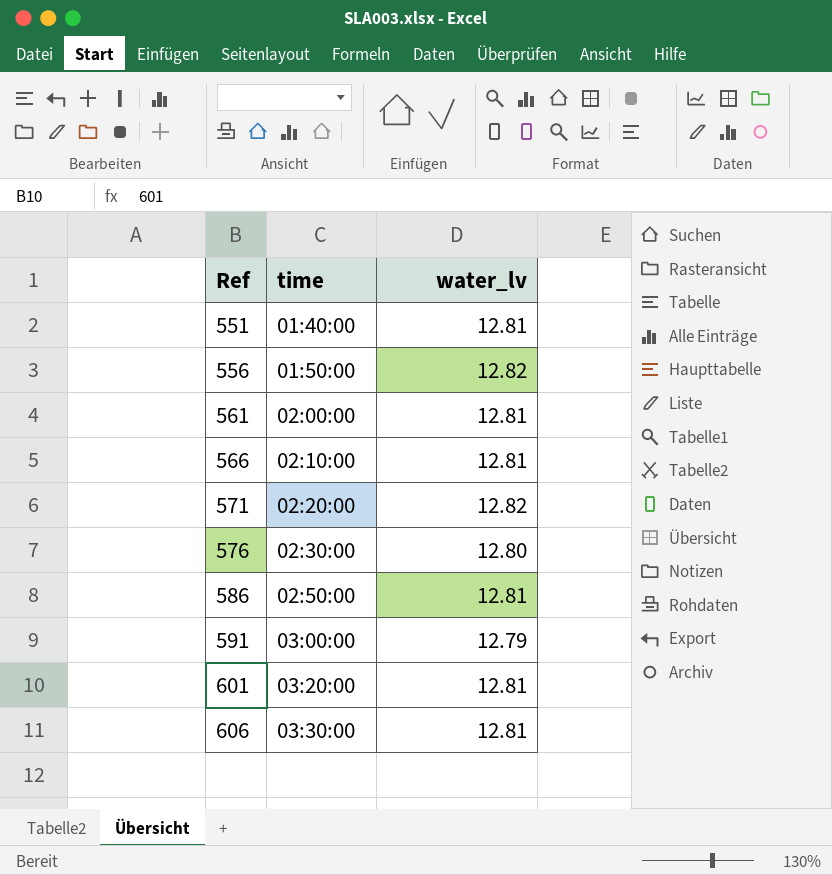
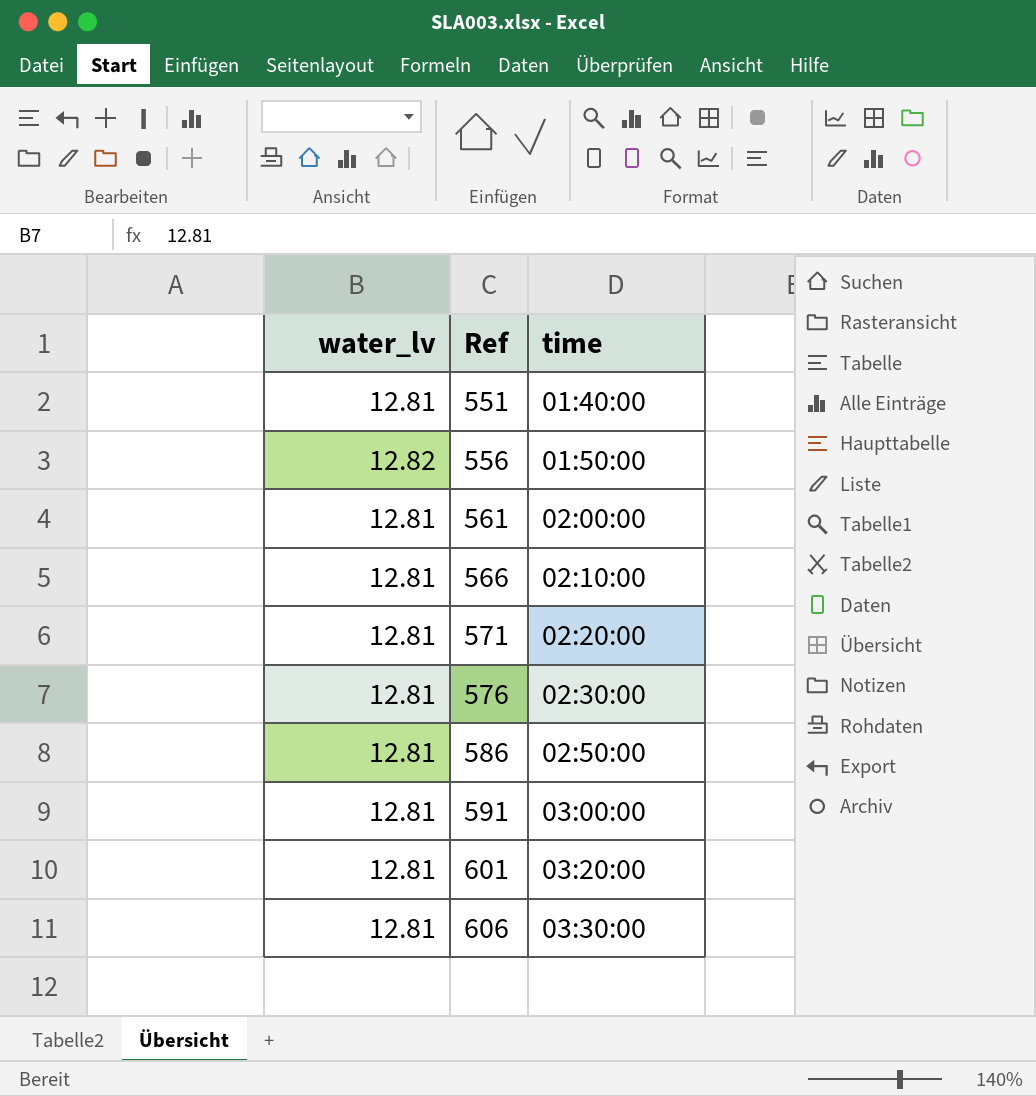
column water_lv | position: 3 -> 1
571 | water_lv: 12.82 -> 12.81
576 | water_lv: 12.80 -> 12.81
591 | water_lv: 12.79 -> 12.81

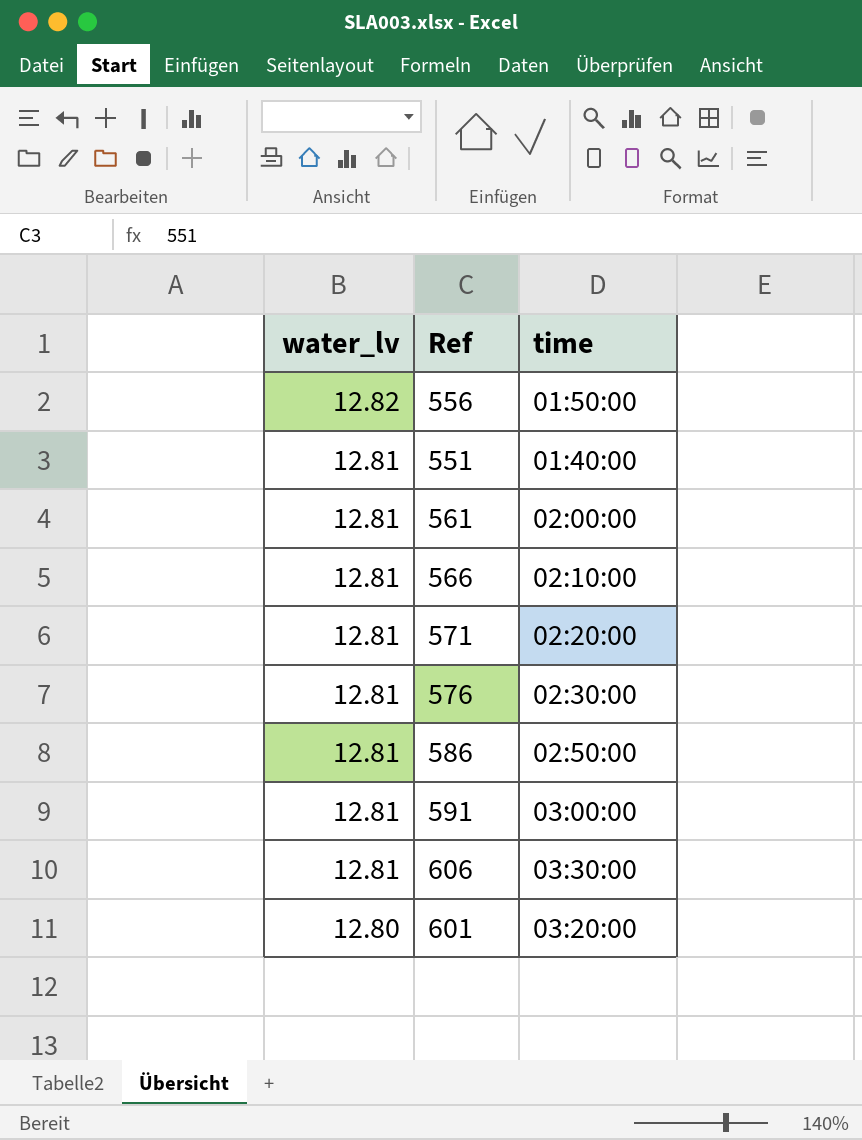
row order: Ref ascending -> water_lv descending
601 | water_lv: 12.81 -> 12.80

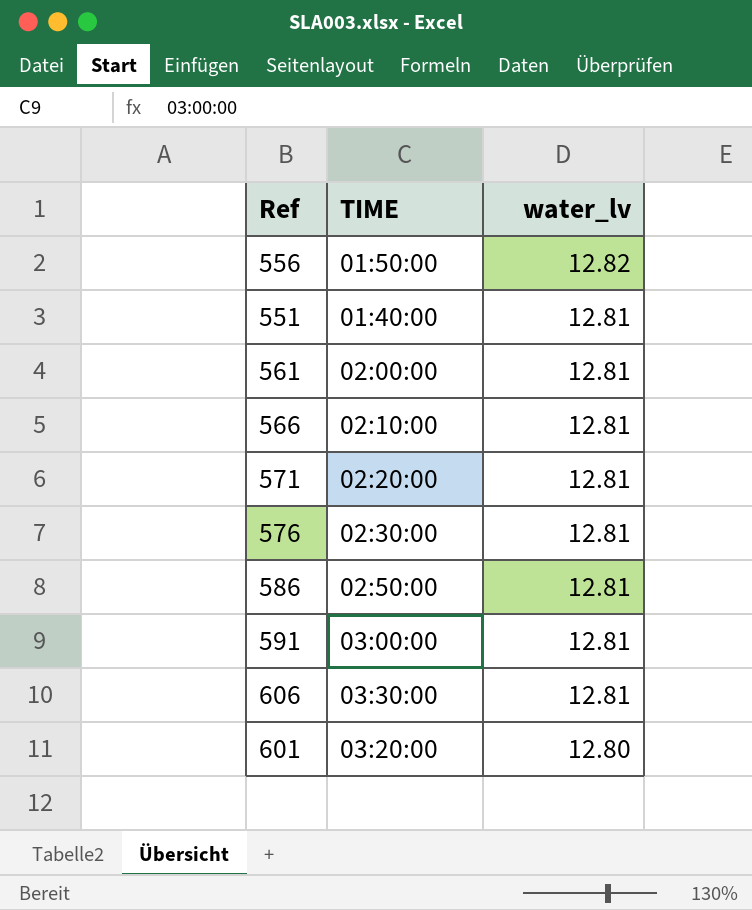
column name: time -> TIME
column water_lv | position: 1 -> 3

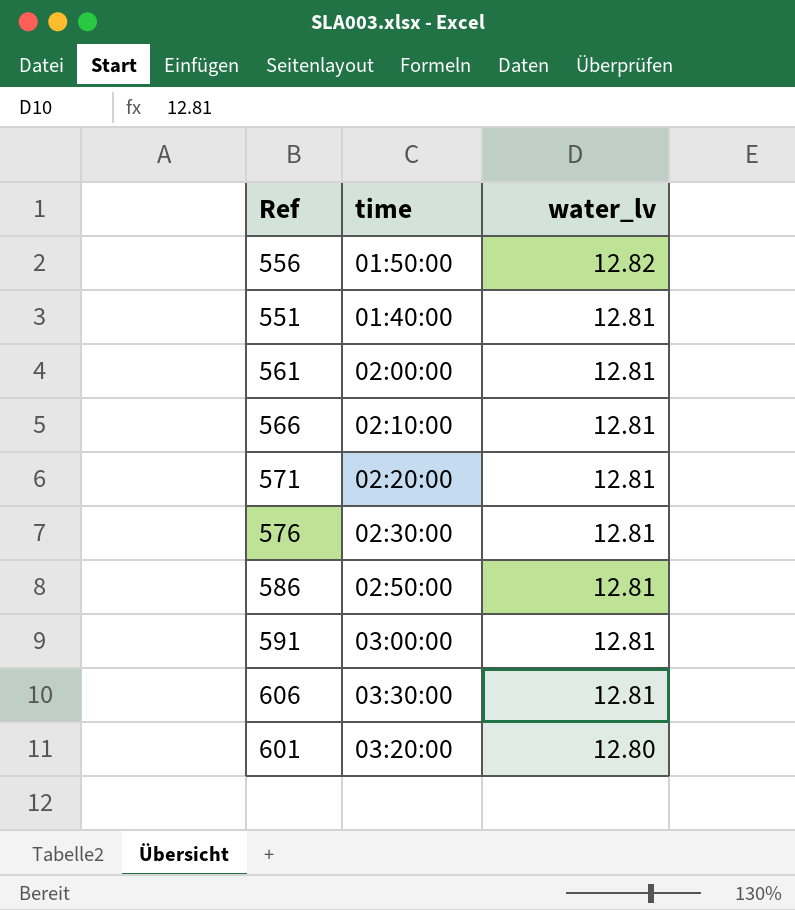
column name: TIME -> time

